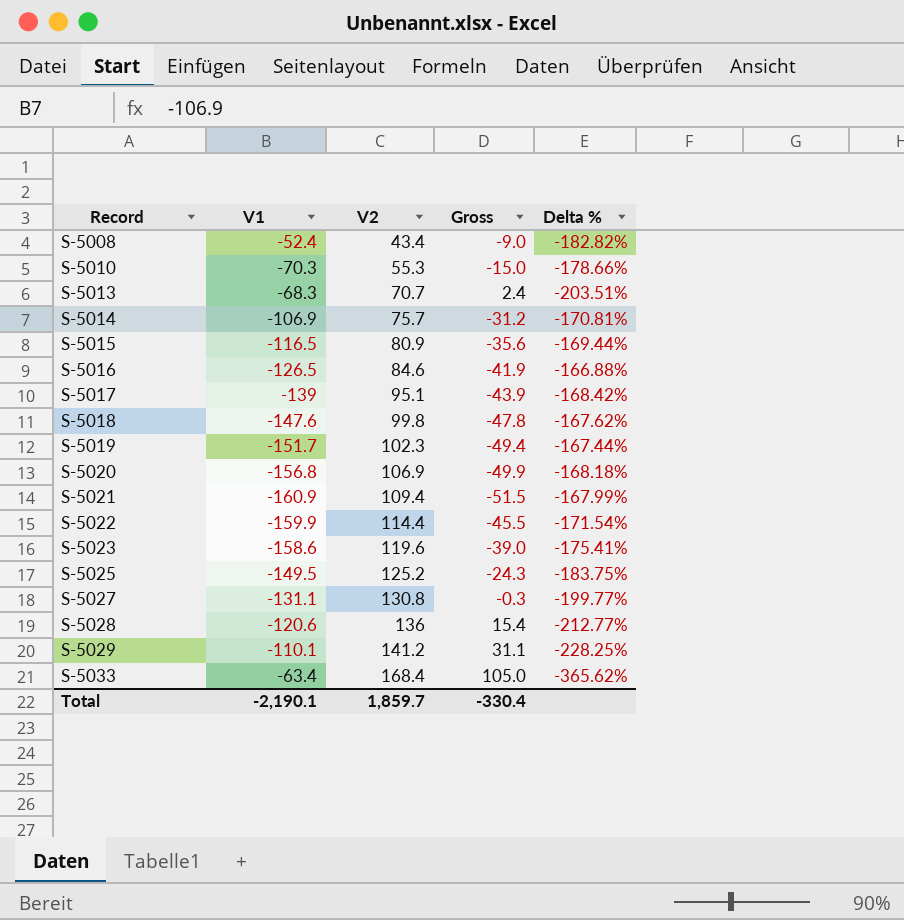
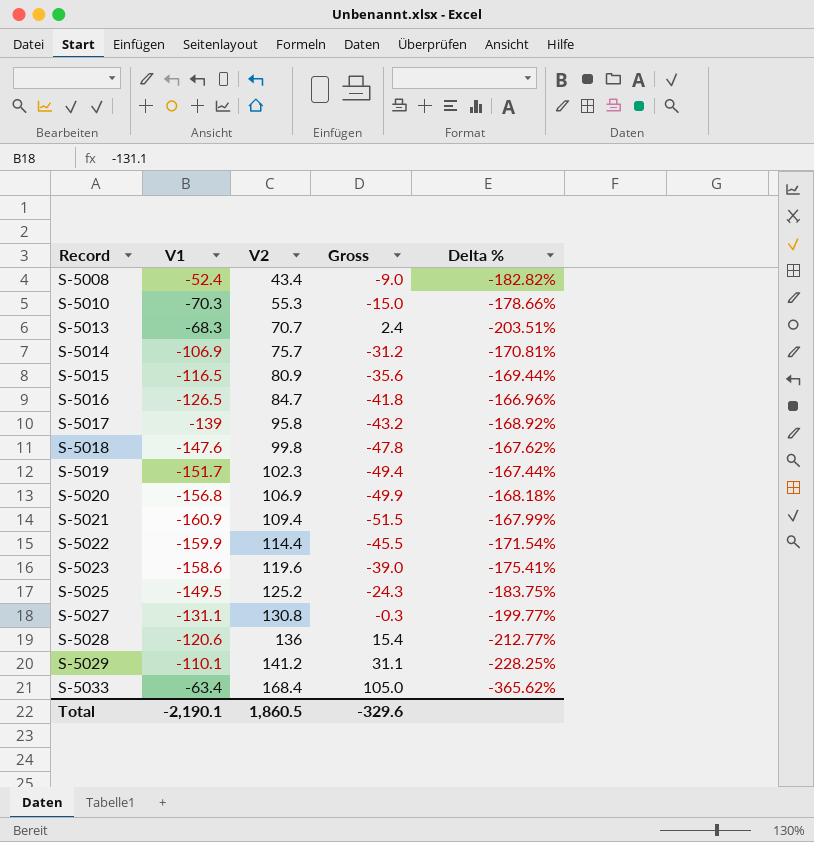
S-5016 | V2: 84.6 -> 84.7
S-5016 | Gross: -41.9 -> -41.8
S-5016 | Delta %: -166.88% -> -166.96%
S-5017 | V2: 95.1 -> 95.8
S-5017 | Gross: -43.9 -> -43.2
S-5017 | Delta %: -168.42% -> -168.92%
Total | V2: 1,859.7 -> 1,860.5
Total | Gross: -330.4 -> -329.6

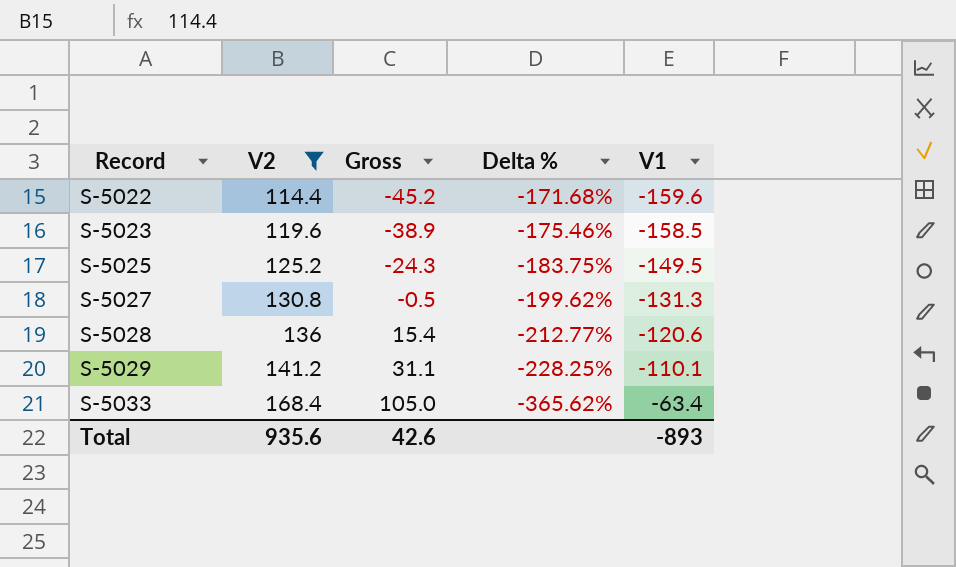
filter: none -> V2 >= 114.4
column V1 | position: 2 -> 5
S-5022 | Gross: -45.5 -> -45.2
S-5022 | Delta %: -171.54% -> -171.68%
S-5022 | V1: -159.9 -> -159.6
S-5023 | Gross: -39.0 -> -38.9
S-5023 | Delta %: -175.41% -> -175.46%
S-5023 | V1: -158.6 -> -158.5
S-5027 | Gross: -0.3 -> -0.5
S-5027 | Delta %: -199.77% -> -199.62%
S-5027 | V1: -131.1 -> -131.3
Total | V2: 1,860.5 -> 935.6
Total | Gross: -329.6 -> 42.6
Total | V1: -2,190.1 -> -893

